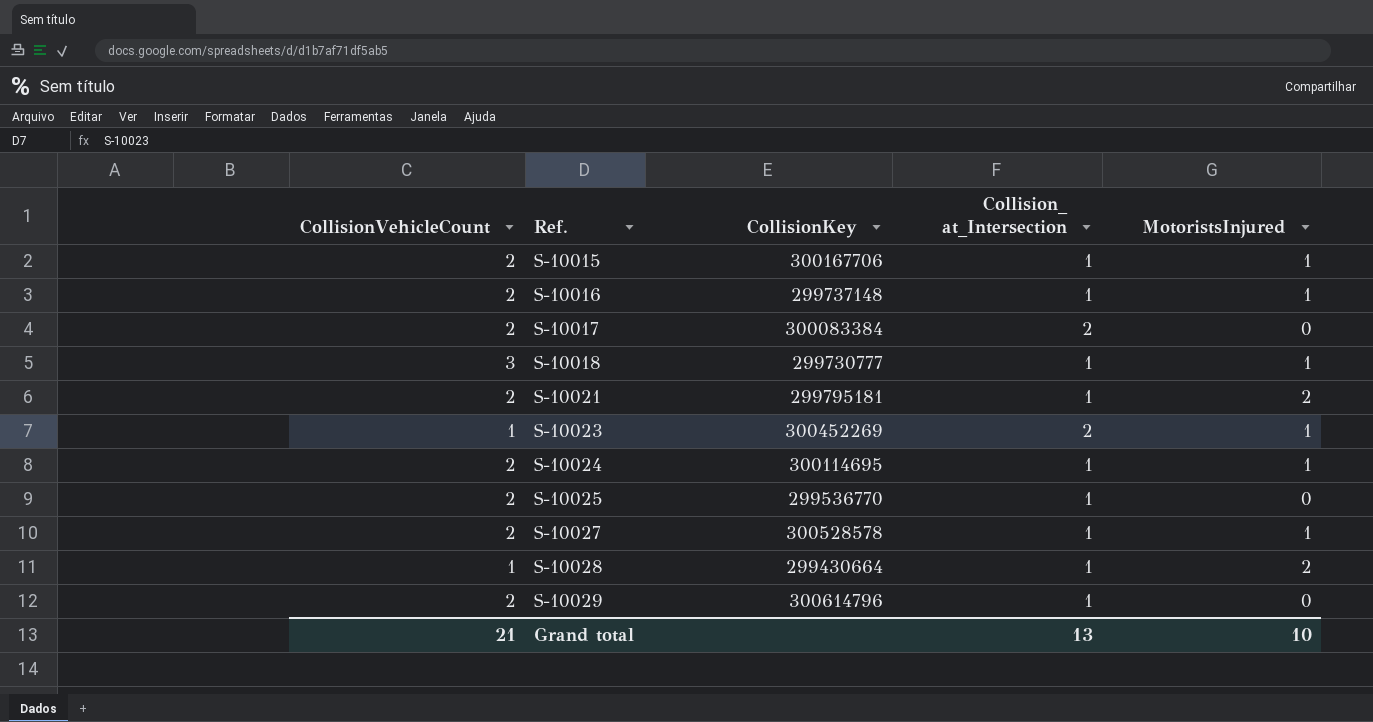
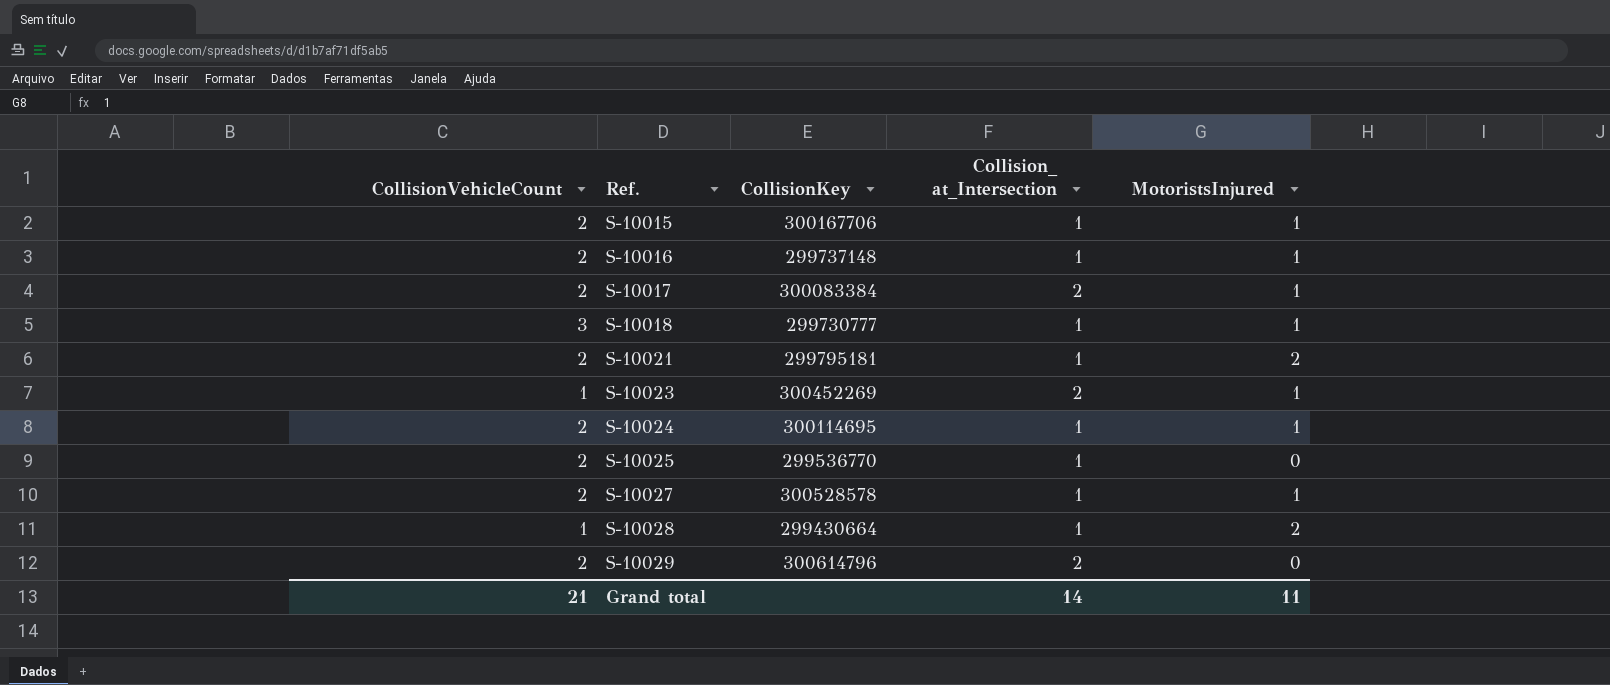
S-10017 | MotoristsInjured: 0 -> 1
S-10029 | Collision_ at_Intersection: 1 -> 2
Grand total | Collision_ at_Intersection: 13 -> 14
Grand total | MotoristsInjured: 10 -> 11

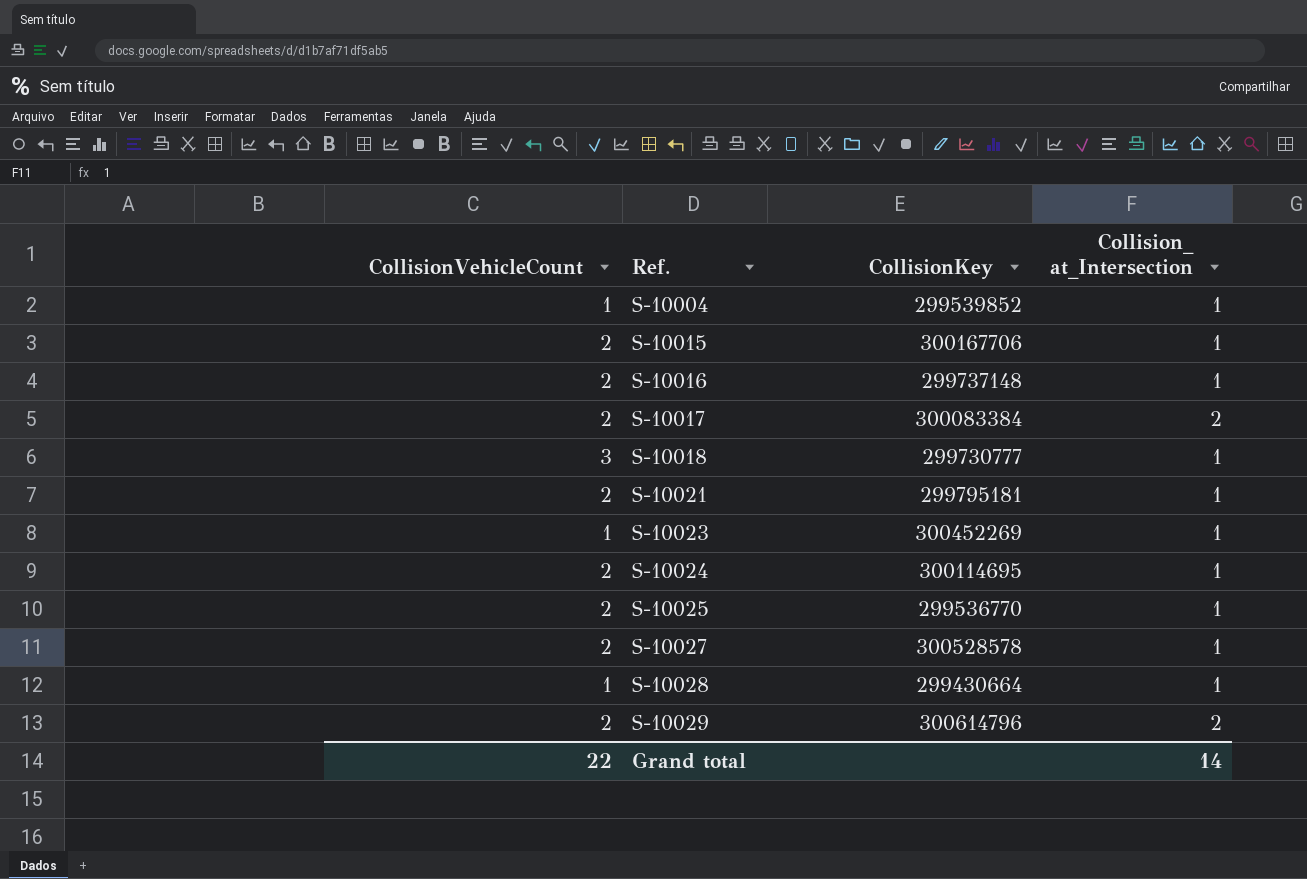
column MotoristsInjured | position: 5 -> none
row S-10004: none -> 1 | 299539852 | 1
S-10023 | Collision_ at_Intersection: 2 -> 1
Grand total | CollisionVehicleCount: 21 -> 22

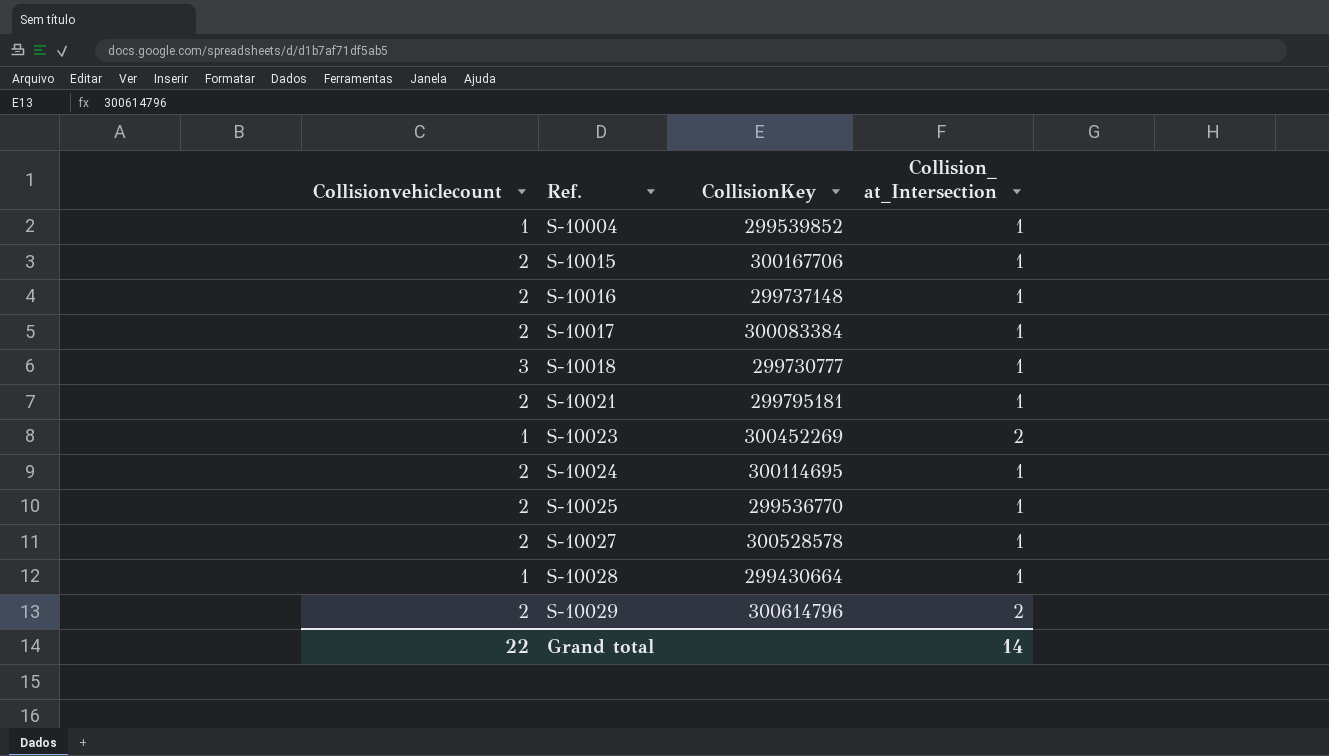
column name: CollisionVehicleCount -> Collisionvehiclecount
S-10017 | Collision_ at_Intersection: 2 -> 1
S-10023 | Collision_ at_Intersection: 1 -> 2

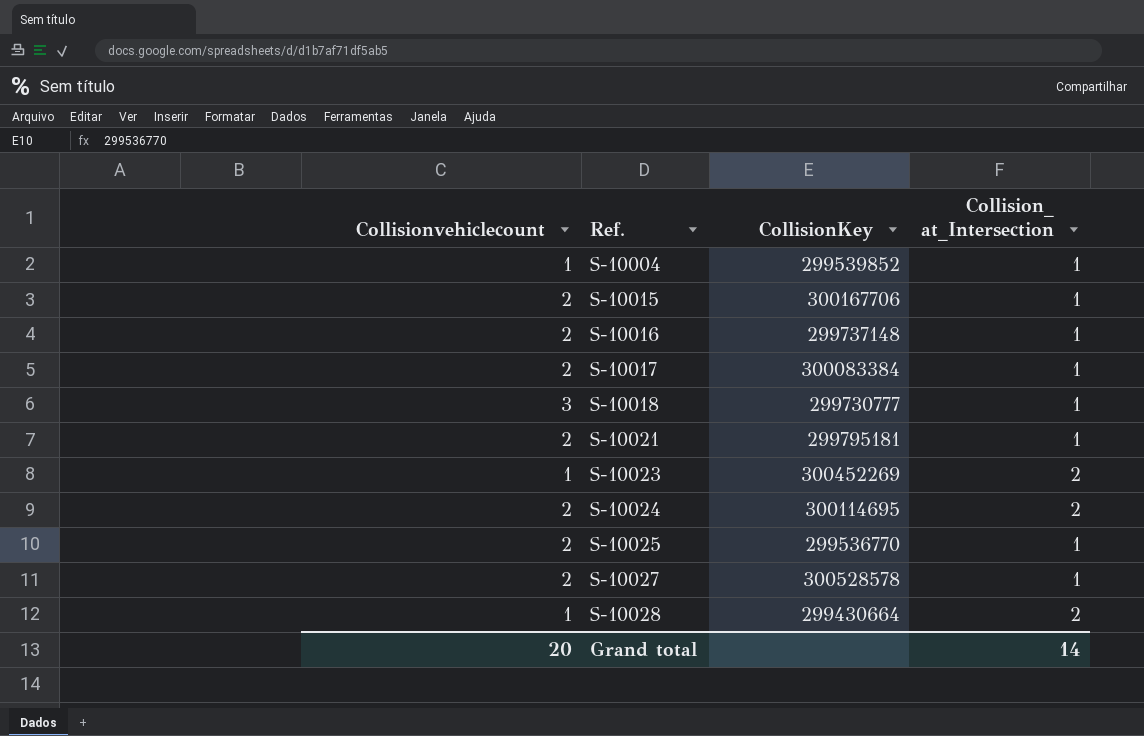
row S-10029: 2 | 300614796 | 2 -> none
S-10024 | Collision_ at_Intersection: 1 -> 2
S-10028 | Collision_ at_Intersection: 1 -> 2
Grand total | Collisionvehiclecount: 22 -> 20

